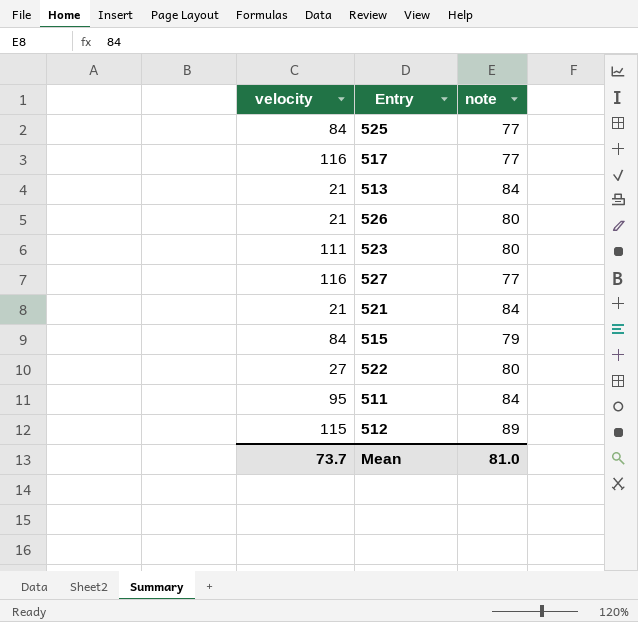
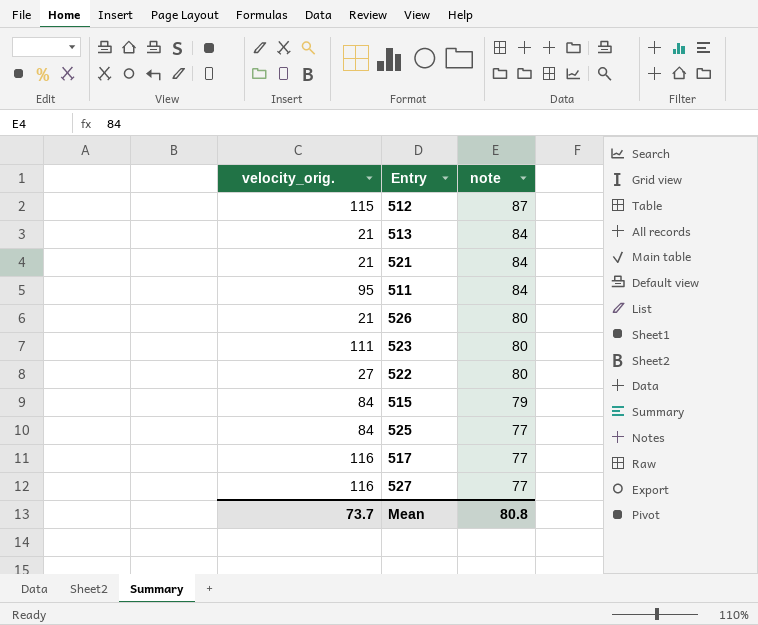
row order: none -> note descending
column name: velocity -> velocity_orig.
512 | note: 89 -> 87
Mean | note: 81.0 -> 80.8

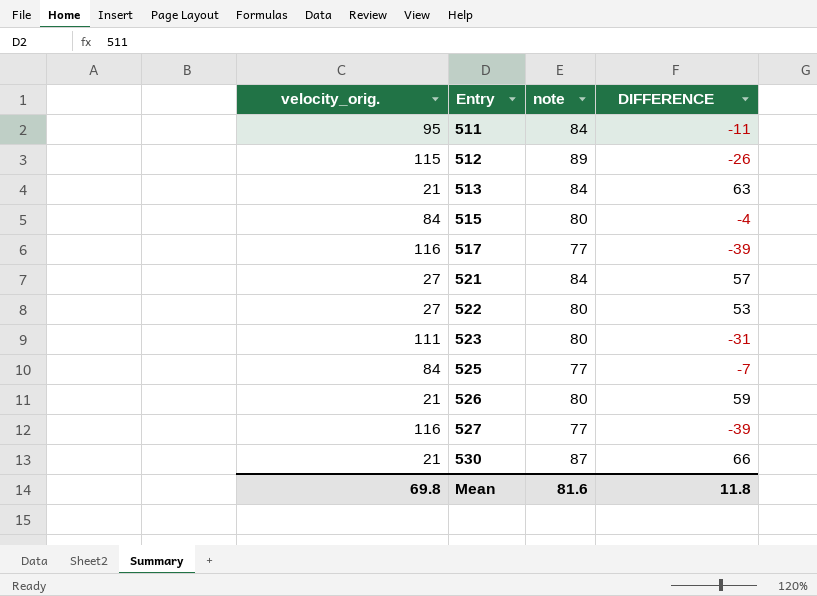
row order: note descending -> Entry ascending
column DIFFERENCE | formula: none -> [note] - [velocity_orig.]
512 | note: 87 -> 89
515 | note: 79 -> 80
521 | velocity_orig.: 21 -> 27
row 530: none -> 21 | 87 | 66
Mean | velocity_orig.: 73.7 -> 69.8
Mean | note: 80.8 -> 81.6

